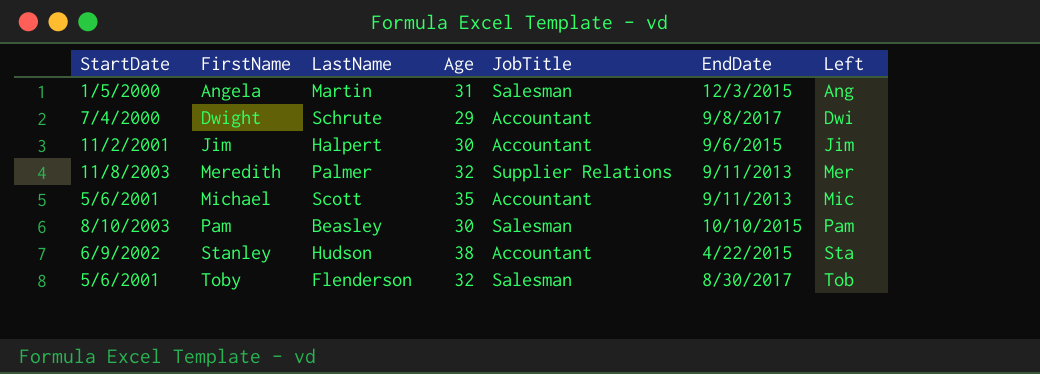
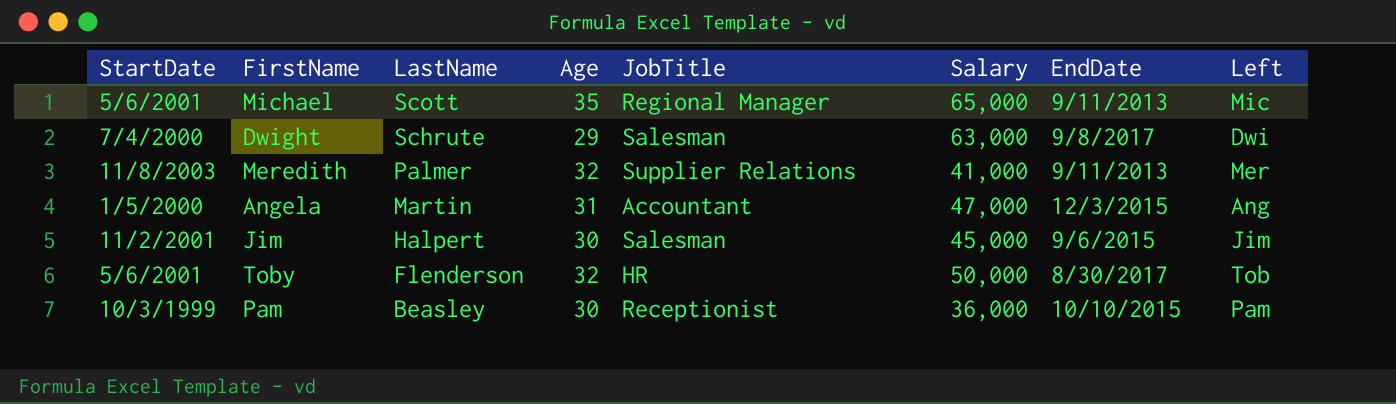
row order: FirstName ascending -> LastName descending
column Salary | position: none -> 6
row Stanley: 6/9/2002 | Hudson | 38 | Accountant | 4/22/2015 | Sta -> none
Michael | JobTitle: Accountant -> Regional Manager
Dwight | JobTitle: Accountant -> Salesman
Angela | JobTitle: Salesman -> Accountant
Jim | JobTitle: Accountant -> Salesman
Toby | JobTitle: Salesman -> HR
Pam | StartDate: 8/10/2003 -> 10/3/1999
Pam | JobTitle: Salesman -> Receptionist

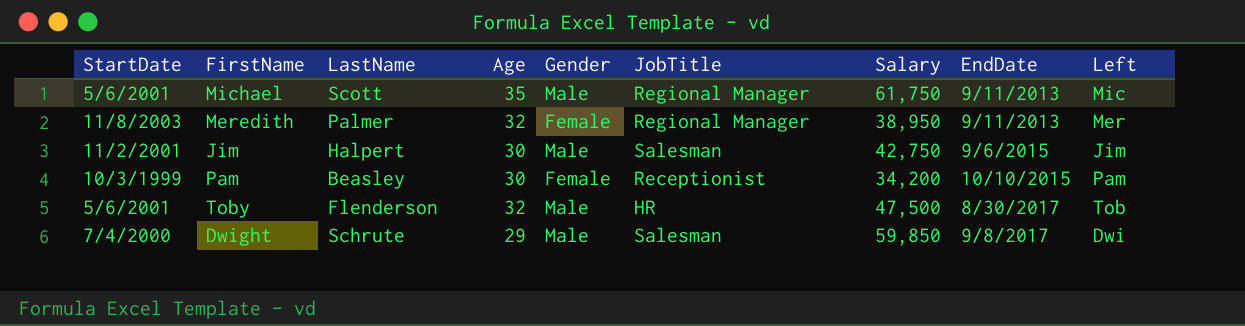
row order: LastName descending -> EndDate ascending
column Gender | position: none -> 5
row Angela: 1/5/2000 | Martin | 31 | Accountant | 47,000 | 12/3/2015 | Ang -> none
Michael | Salary: 65,000 -> 61,750
Meredith | JobTitle: Supplier Relations -> Regional Manager
Meredith | Salary: 41,000 -> 38,950
Jim | Salary: 45,000 -> 42,750
Pam | Salary: 36,000 -> 34,200
Toby | Salary: 50,000 -> 47,500
Dwight | Salary: 63,000 -> 59,850

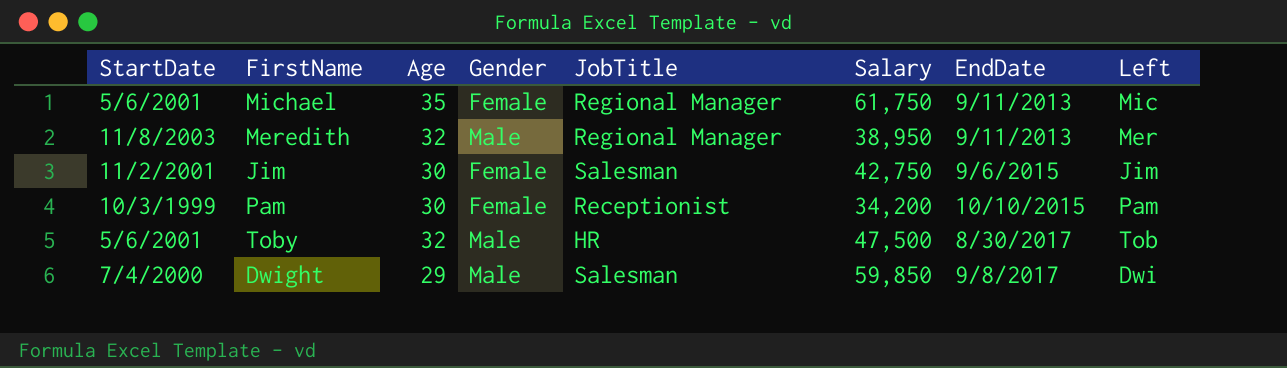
column LastName | position: 3 -> none
Michael | Gender: Male -> Female
Meredith | Gender: Female -> Male
Jim | Gender: Male -> Female

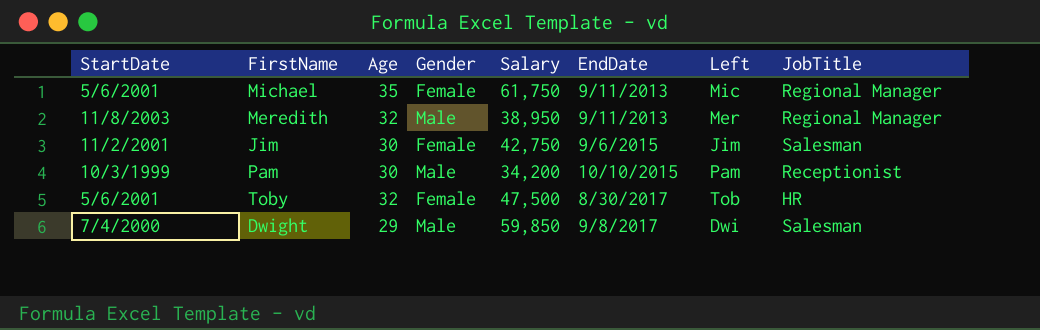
column JobTitle | position: 5 -> 8
Pam | Gender: Female -> Male
Toby | Gender: Male -> Female

